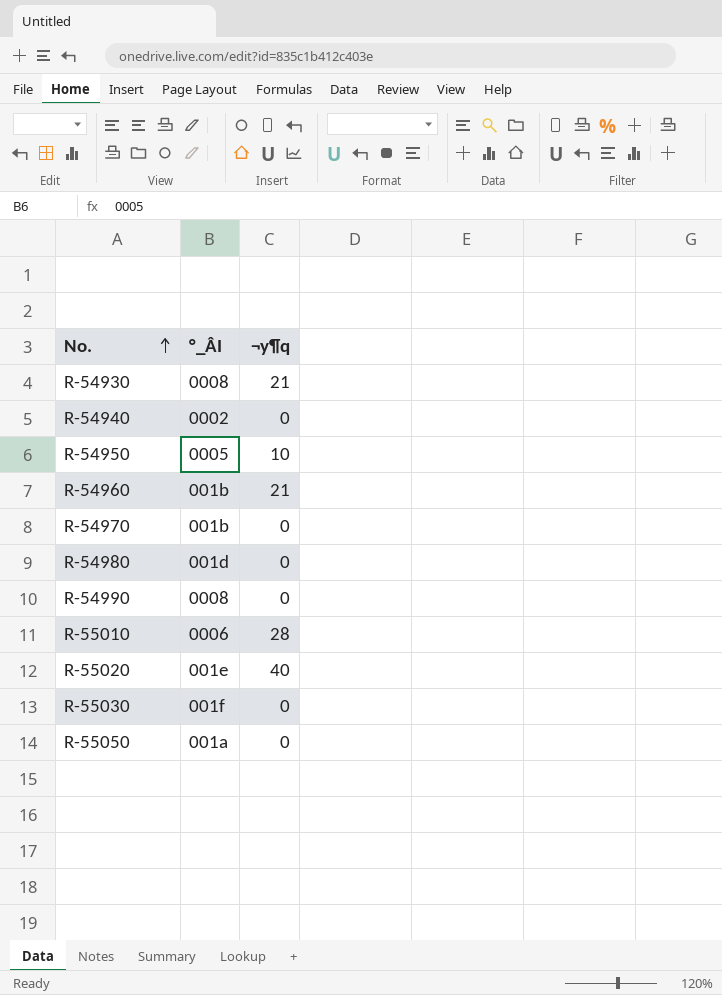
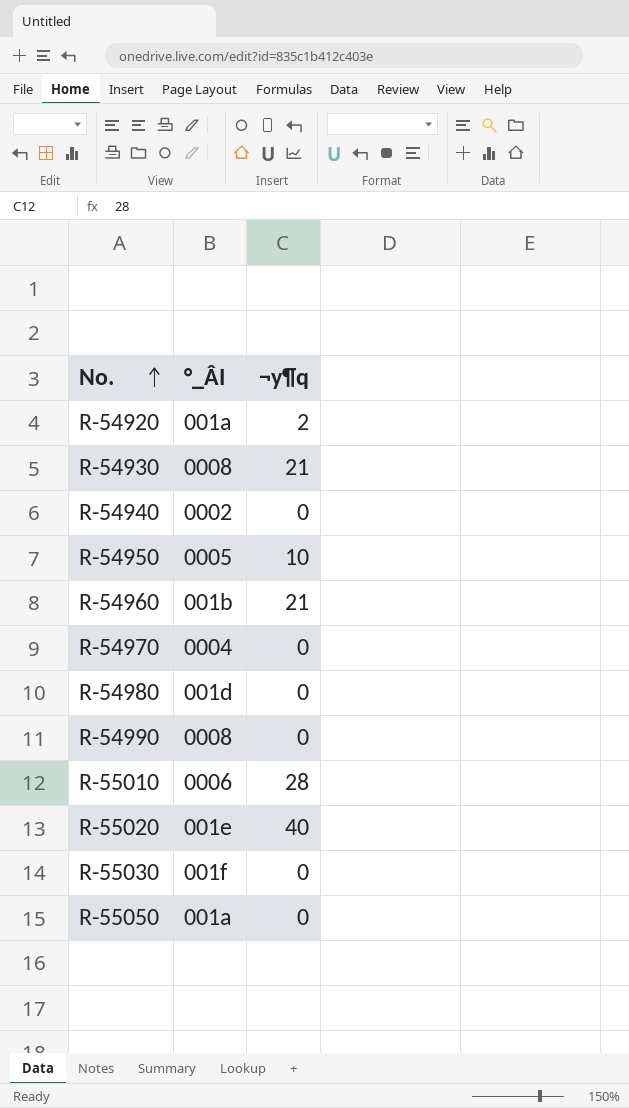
row R-54920: none -> 001a | 2
R-54970 | °_ÂI: 001b -> 0004

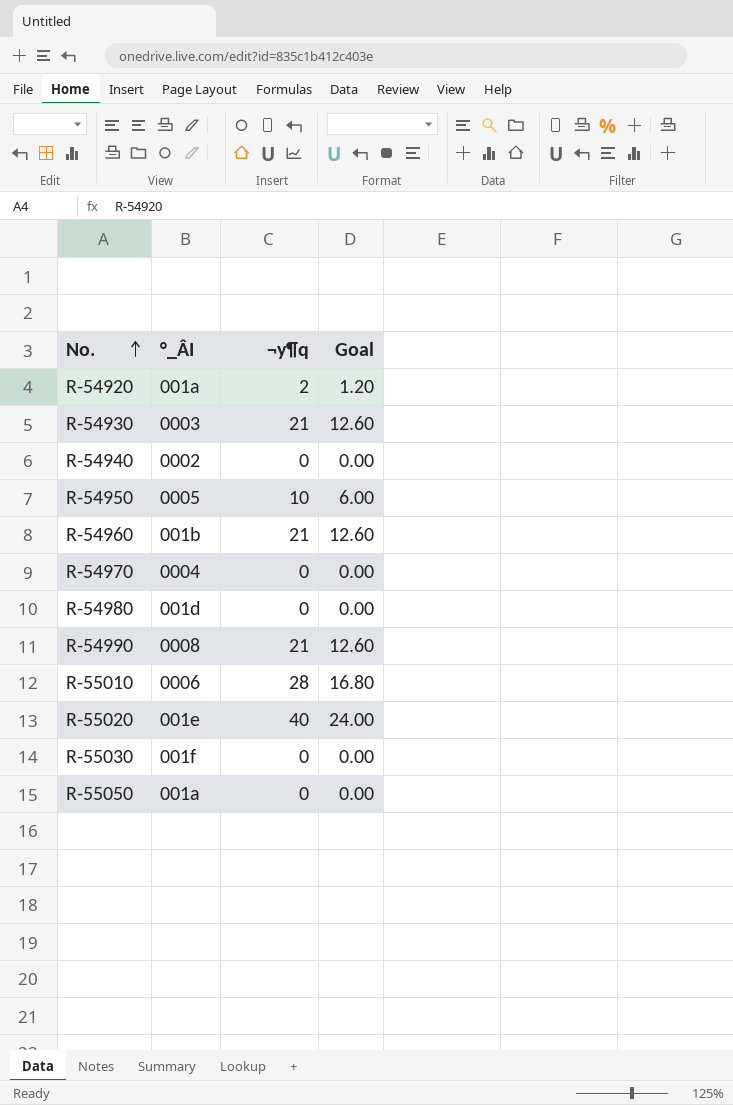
column Goal | formula: none -> [¬y¶q] * 0.6
R-54930 | °_ÂI: 0008 -> 0003
R-54990 | ¬y¶q: 0 -> 21

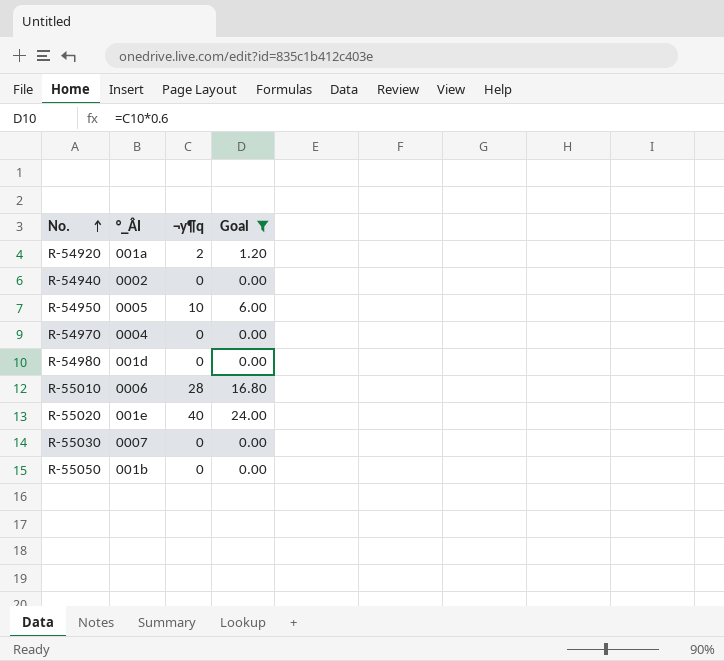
filter: none -> Goal != 12.60
R-55030 | °_ÂI: 001f -> 0007
R-55050 | °_ÂI: 001a -> 001b

